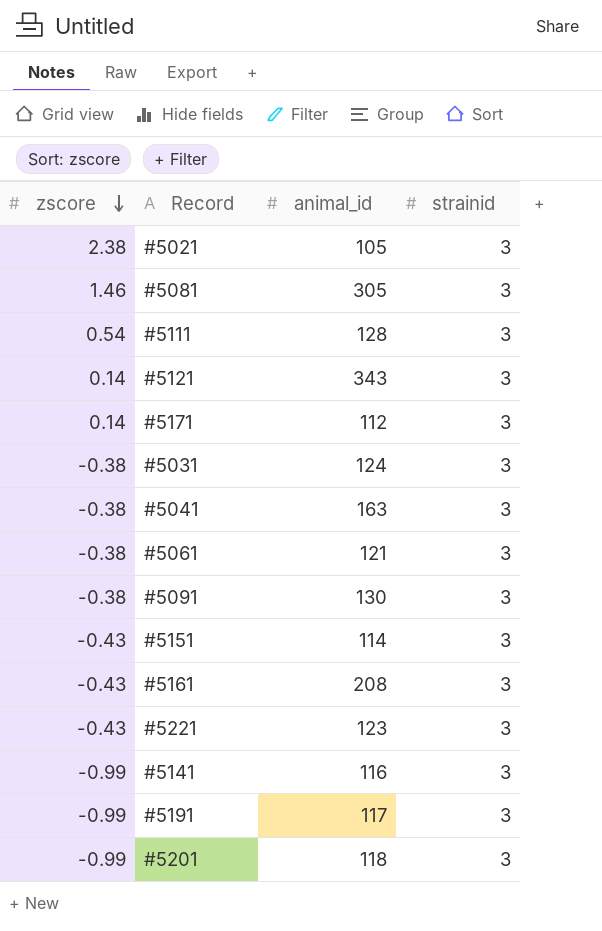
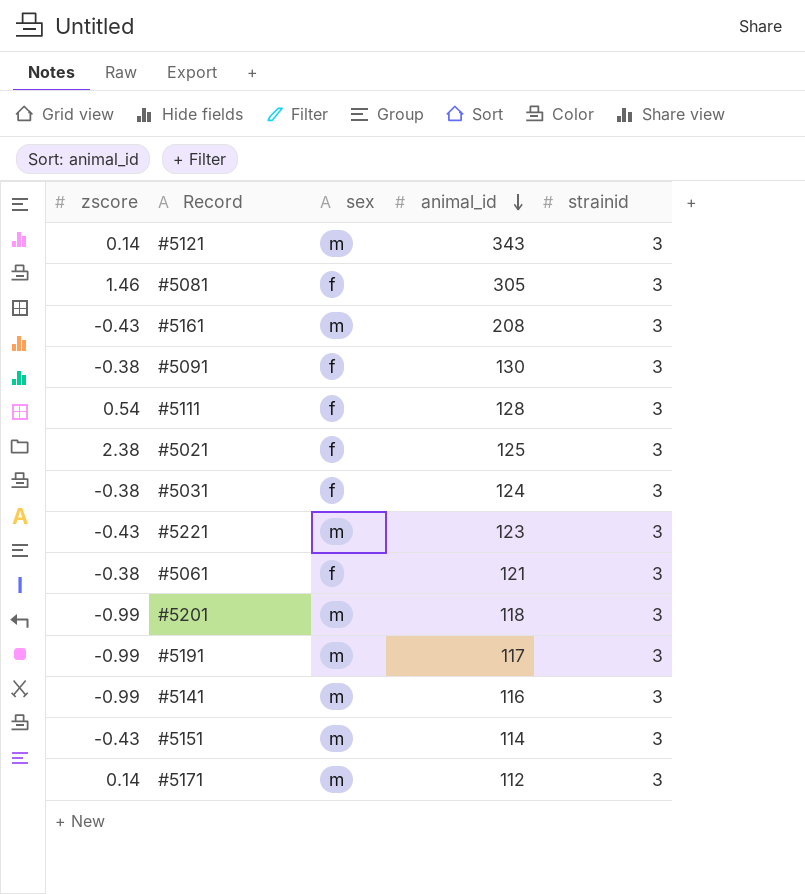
row order: zscore descending -> animal_id descending
column sex | position: none -> 3
row #5041: -0.38 | 163 | 3 -> none
#5021 | animal_id: 105 -> 125

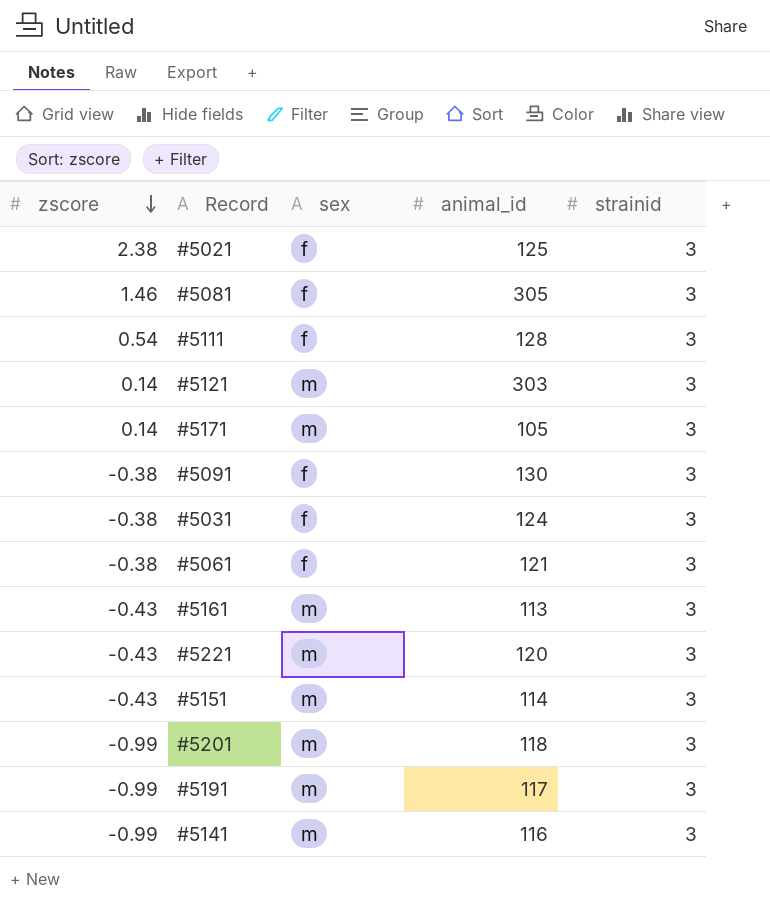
row order: animal_id descending -> zscore descending
#5121 | animal_id: 343 -> 303
#5171 | animal_id: 112 -> 105
#5161 | animal_id: 208 -> 113
#5221 | animal_id: 123 -> 120

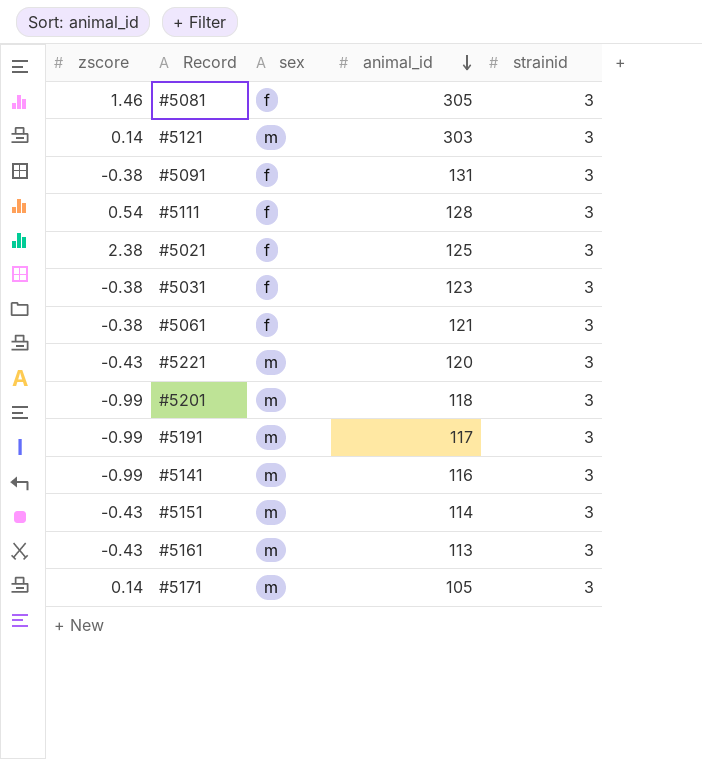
row order: zscore descending -> animal_id descending
#5091 | animal_id: 130 -> 131
#5031 | animal_id: 124 -> 123

